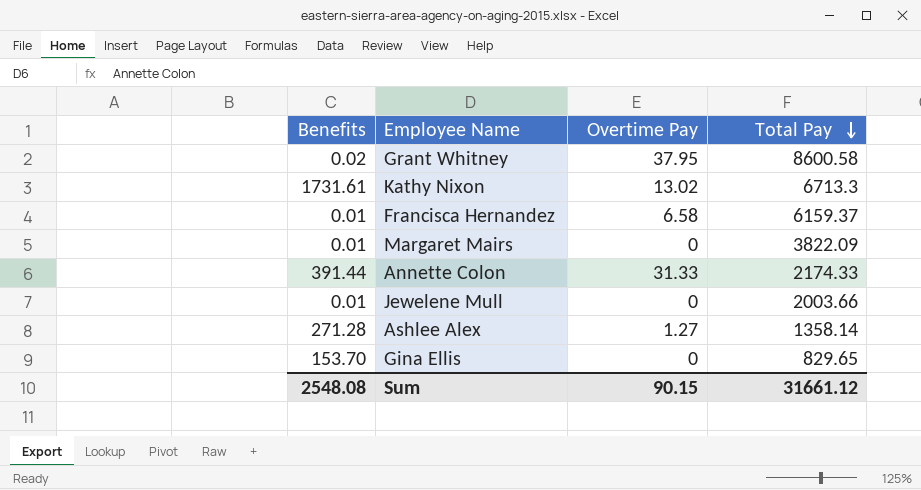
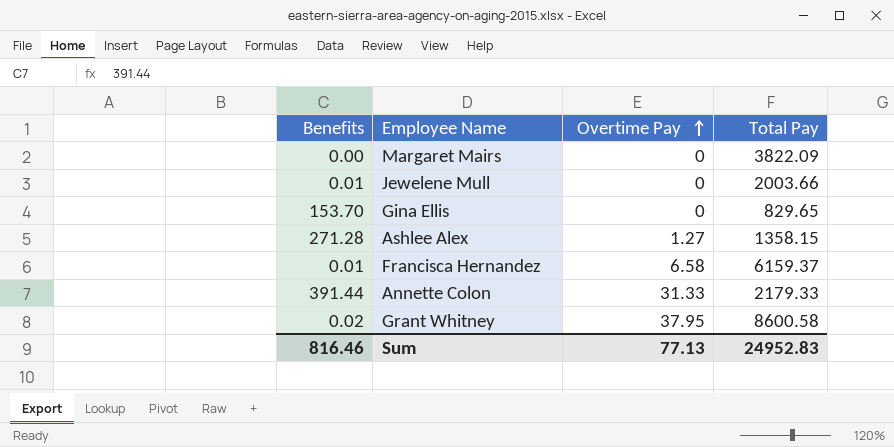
row order: Total Pay descending -> Overtime Pay ascending
row Kathy Nixon: 1731.61 | 13.02 | 6713.3 -> none
Margaret Mairs | Benefits: 0.01 -> 0.00
Ashlee Alex | Total Pay: 1358.14 -> 1358.15
Annette Colon | Total Pay: 2174.33 -> 2179.33
Sum | Benefits: 2548.08 -> 816.46
Sum | Overtime Pay: 90.15 -> 77.13
Sum | Total Pay: 31661.12 -> 24952.83

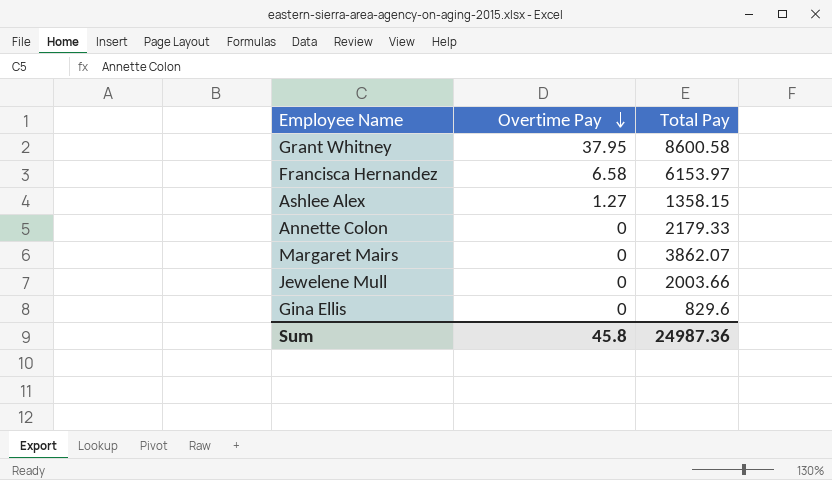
row order: Overtime Pay ascending -> Overtime Pay descending
column Benefits | position: 1 -> none
Francisca Hernandez | Total Pay: 6159.37 -> 6153.97
Annette Colon | Overtime Pay: 31.33 -> 0
Margaret Mairs | Total Pay: 3822.09 -> 3862.07
Gina Ellis | Total Pay: 829.65 -> 829.6
Sum | Overtime Pay: 77.13 -> 45.8
Sum | Total Pay: 24952.83 -> 24987.36

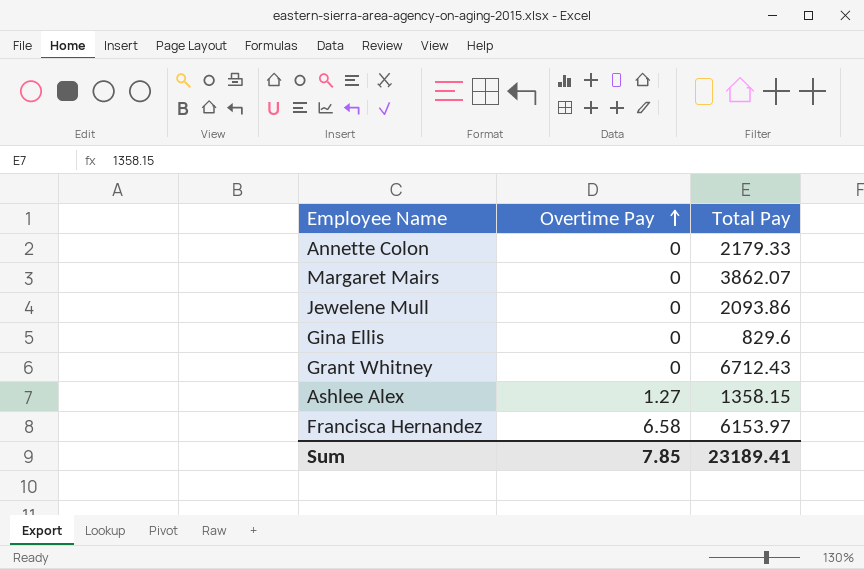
row order: Overtime Pay descending -> Overtime Pay ascending
Jewelene Mull | Total Pay: 2003.66 -> 2093.86
Grant Whitney | Overtime Pay: 37.95 -> 0
Grant Whitney | Total Pay: 8600.58 -> 6712.43
Sum | Overtime Pay: 45.8 -> 7.85
Sum | Total Pay: 24987.36 -> 23189.41

